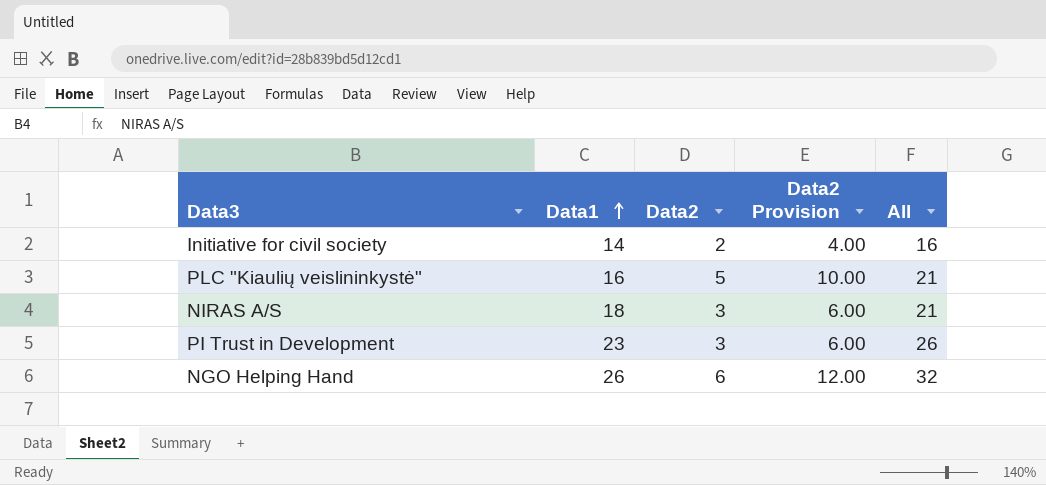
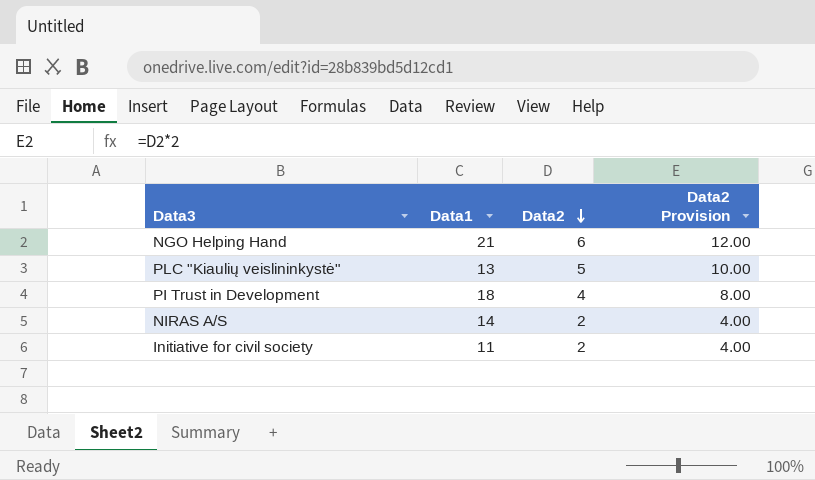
row order: Data1 ascending -> Data2 descending
column All | formula: [Data1] + [Data2] -> none
NGO Helping Hand | Data1: 26 -> 21
PLC "Kiaulių veislininkystė" | Data1: 16 -> 13
PI Trust in Development | Data1: 23 -> 18
PI Trust in Development | Data2: 3 -> 4
PI Trust in Development | Data2 Provision: 6.00 -> 8.00
NIRAS A/S | Data1: 18 -> 14
NIRAS A/S | Data2: 3 -> 2
NIRAS A/S | Data2 Provision: 6.00 -> 4.00
Initiative for civil society | Data1: 14 -> 11

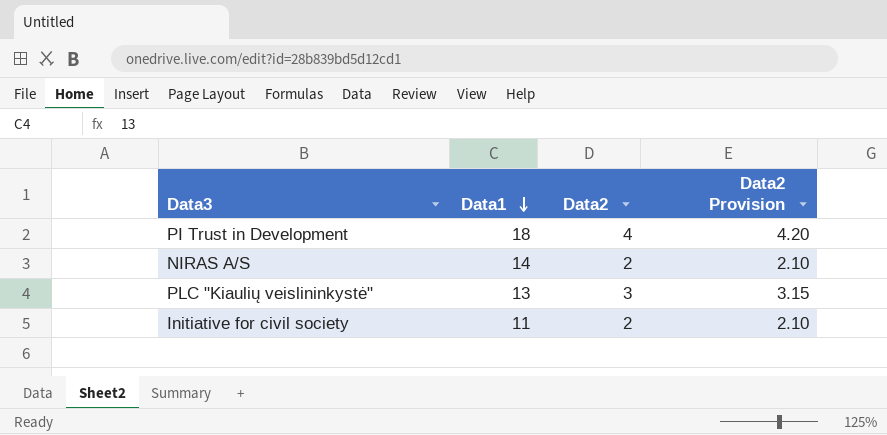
row order: Data2 descending -> Data1 descending
column Data2 Provision | formula: [Data2] * 2 -> [Data2] * 1.05
row NGO Helping Hand: 21 | 6 | 12.00 -> none
PLC "Kiaulių veislininkystė" | Data2: 5 -> 3

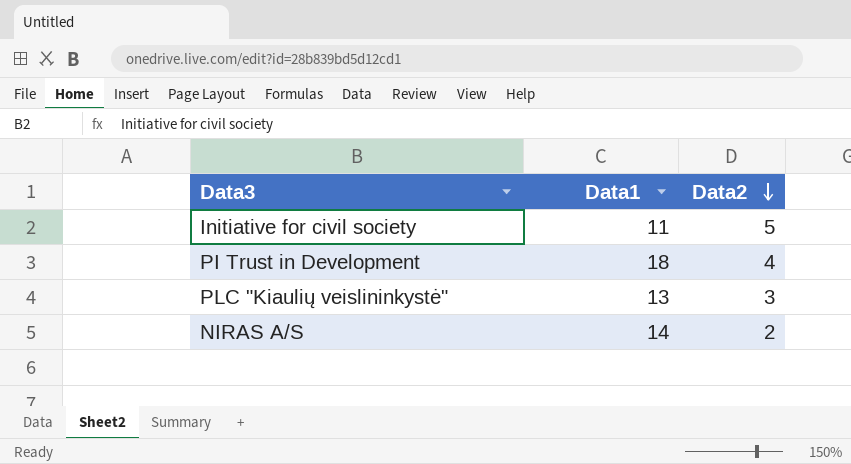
row order: Data1 descending -> Data2 descending
column Data2 Provision | formula: [Data2] * 1.05 -> none
Initiative for civil society | Data2: 2 -> 5

